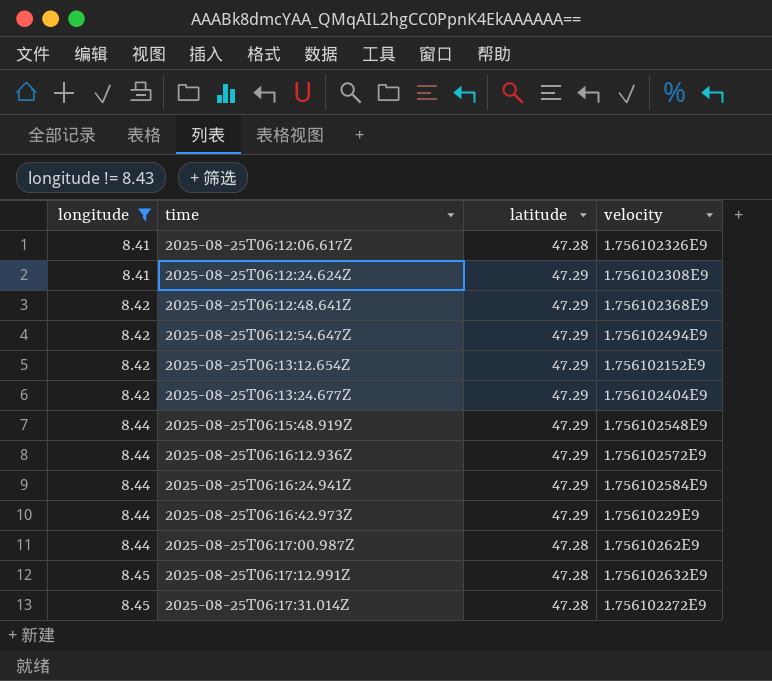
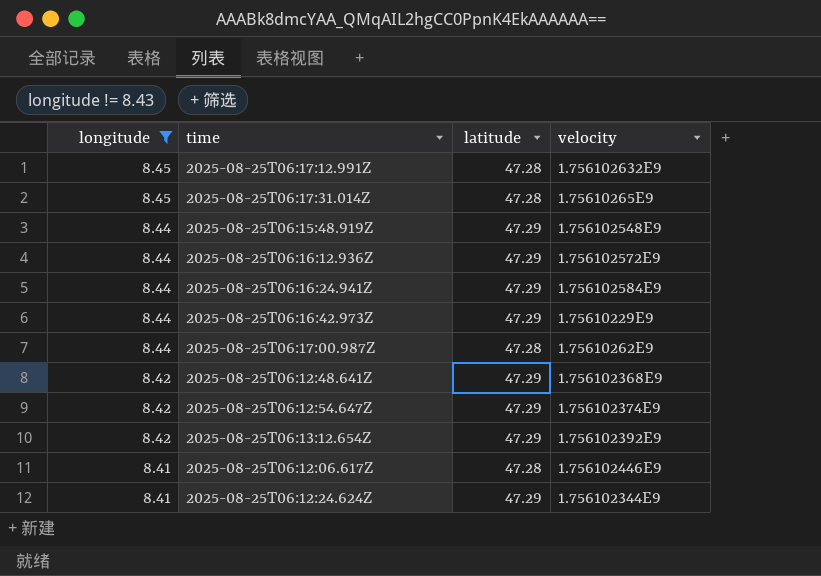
row order: longitude ascending -> longitude descending
row 2025-08-25T06:13:24.677Z: 8.42 | 47.29 | 1.756102404E9 -> none
2025-08-25T06:17:31.014Z | velocity: 1.756102272E9 -> 1.75610265E9
2025-08-25T06:12:54.647Z | velocity: 1.756102494E9 -> 1.756102374E9
2025-08-25T06:13:12.654Z | velocity: 1.756102152E9 -> 1.756102392E9
2025-08-25T06:12:06.617Z | velocity: 1.756102326E9 -> 1.756102446E9
2025-08-25T06:12:24.624Z | velocity: 1.756102308E9 -> 1.756102344E9

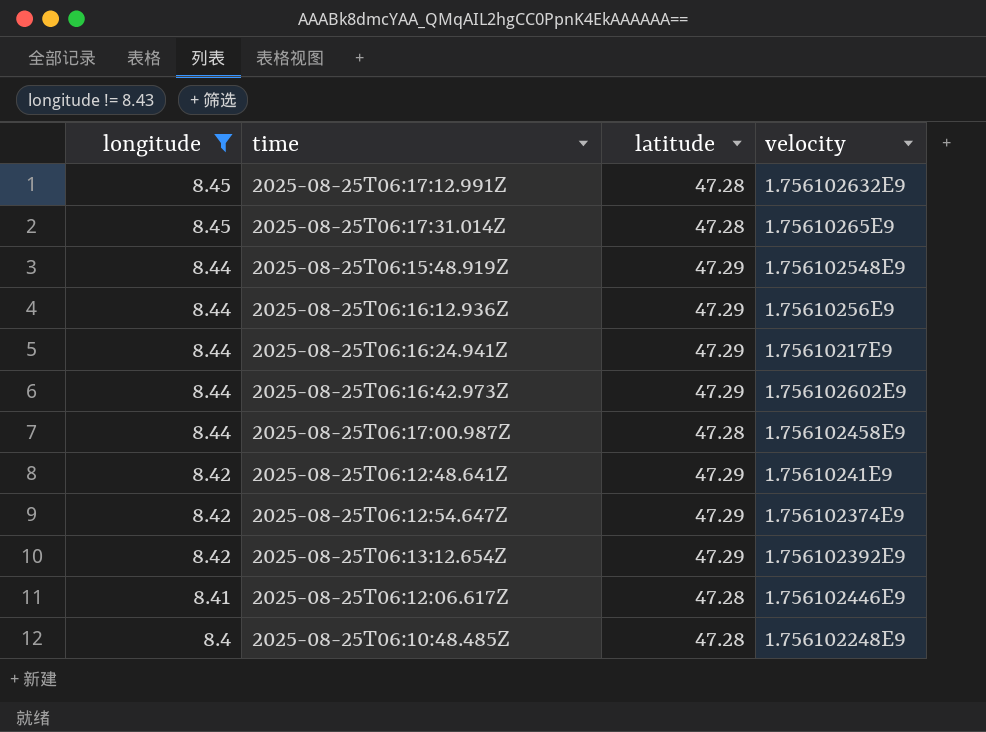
row 2025-08-25T06:12:24.624Z: 8.41 | 47.29 | 1.756102344E9 -> none
2025-08-25T06:16:12.936Z | velocity: 1.756102572E9 -> 1.75610256E9
2025-08-25T06:16:24.941Z | velocity: 1.756102584E9 -> 1.75610217E9
2025-08-25T06:16:42.973Z | velocity: 1.75610229E9 -> 1.756102602E9
2025-08-25T06:17:00.987Z | velocity: 1.75610262E9 -> 1.756102458E9
2025-08-25T06:12:48.641Z | velocity: 1.756102368E9 -> 1.75610241E9
row 2025-08-25T06:10:48.485Z: none -> 8.4 | 47.28 | 1.756102248E9

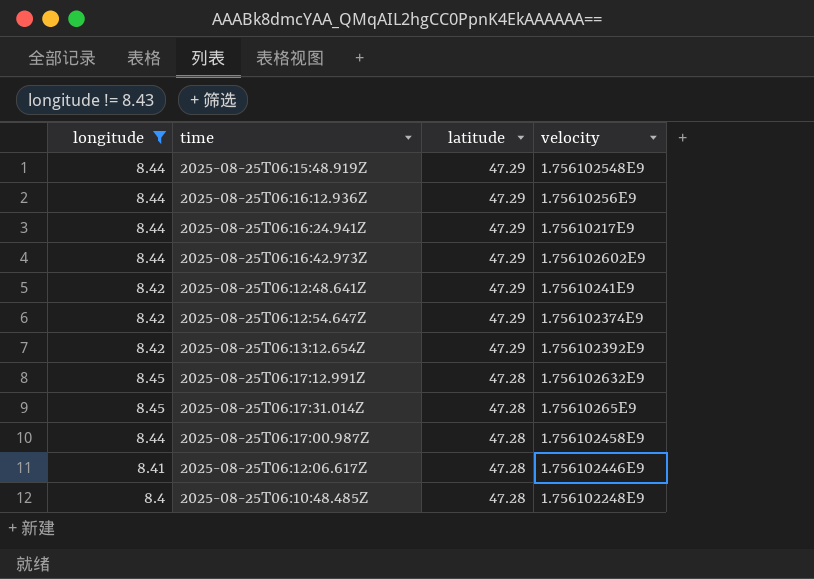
row order: longitude descending -> latitude descending

